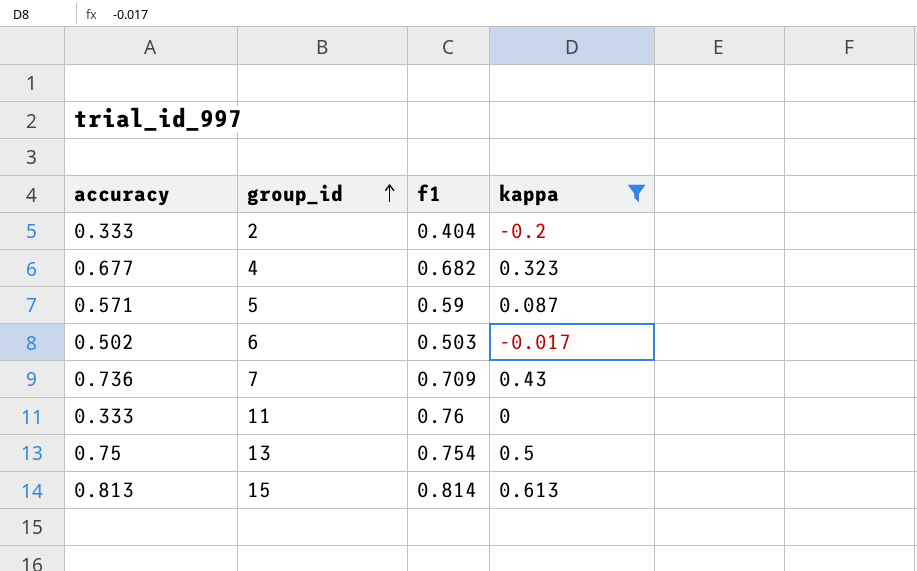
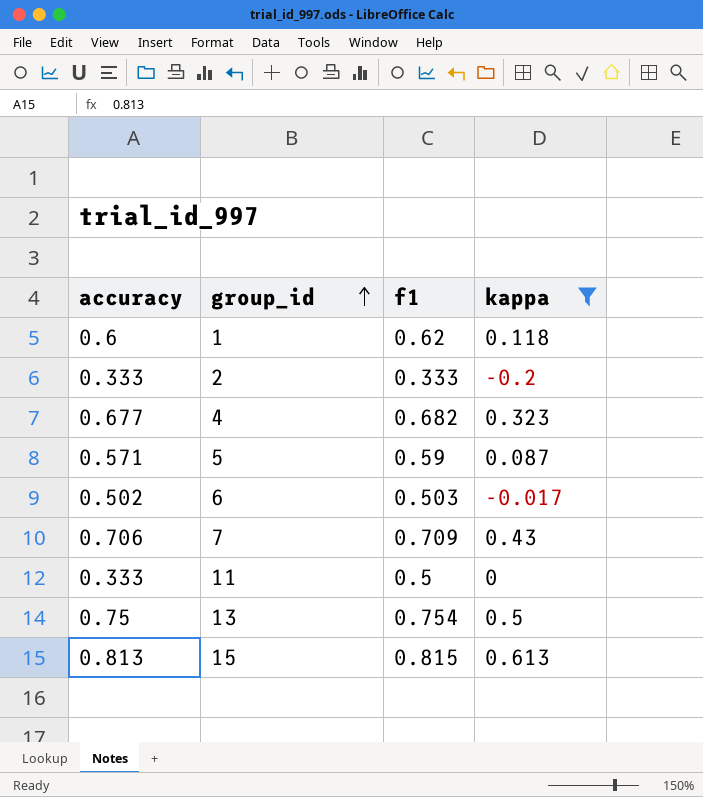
row 1: none -> 0.6 | 0.62 | 0.118
2 | f1: 0.404 -> 0.333
7 | accuracy: 0.736 -> 0.706
11 | f1: 0.76 -> 0.5
15 | f1: 0.814 -> 0.815

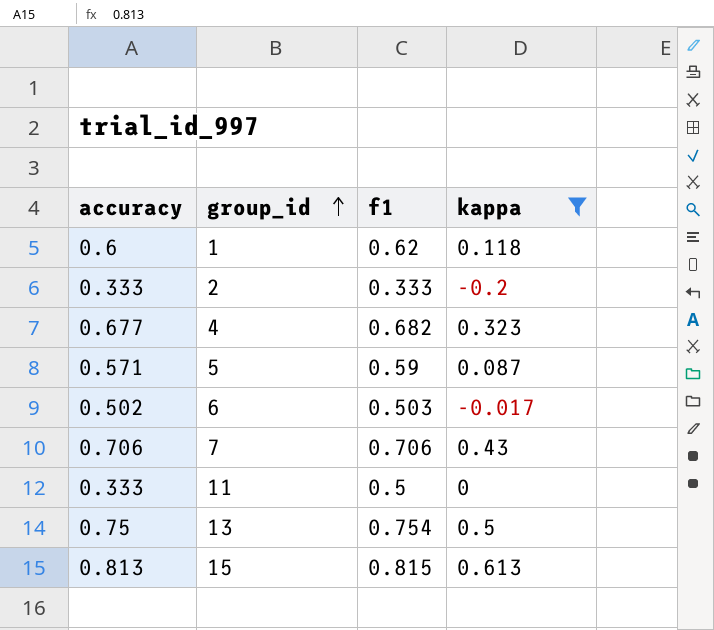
7 | f1: 0.709 -> 0.706

